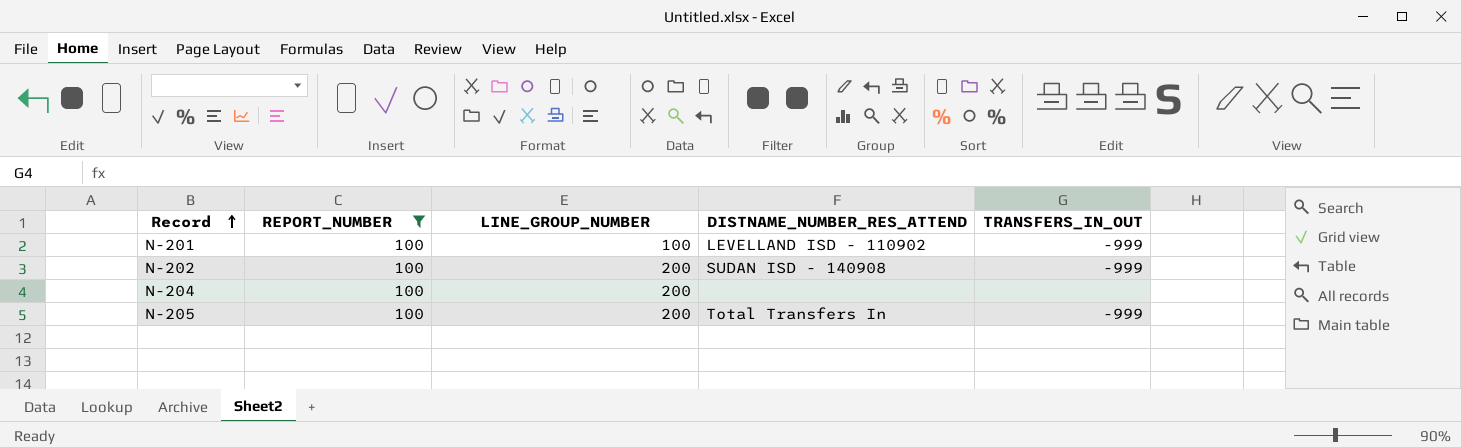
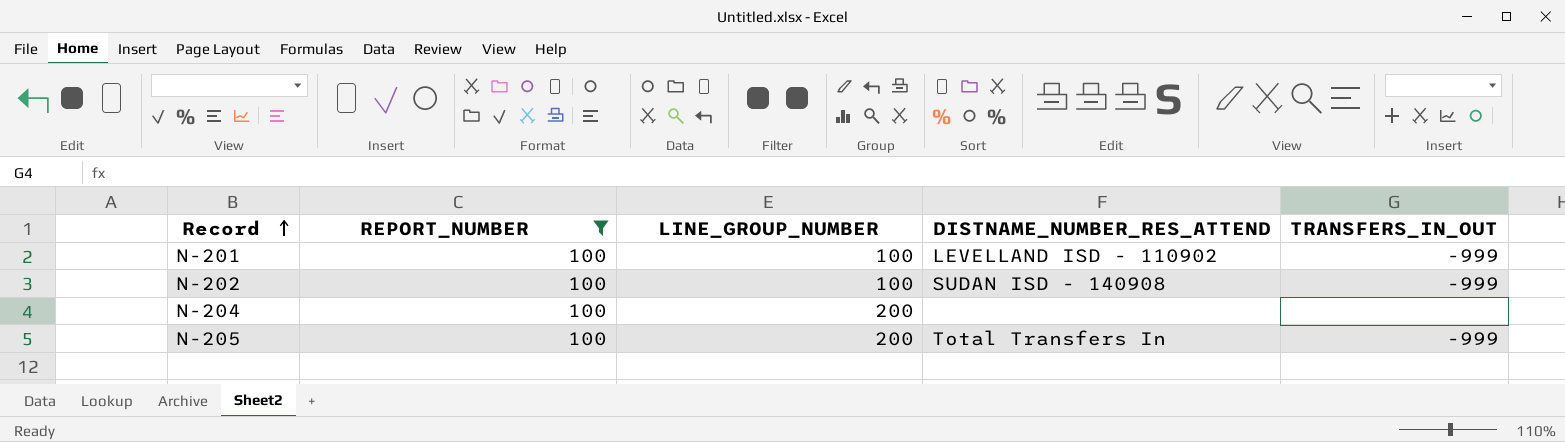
N-202 | LINE_GROUP_NUMBER: 200 -> 100

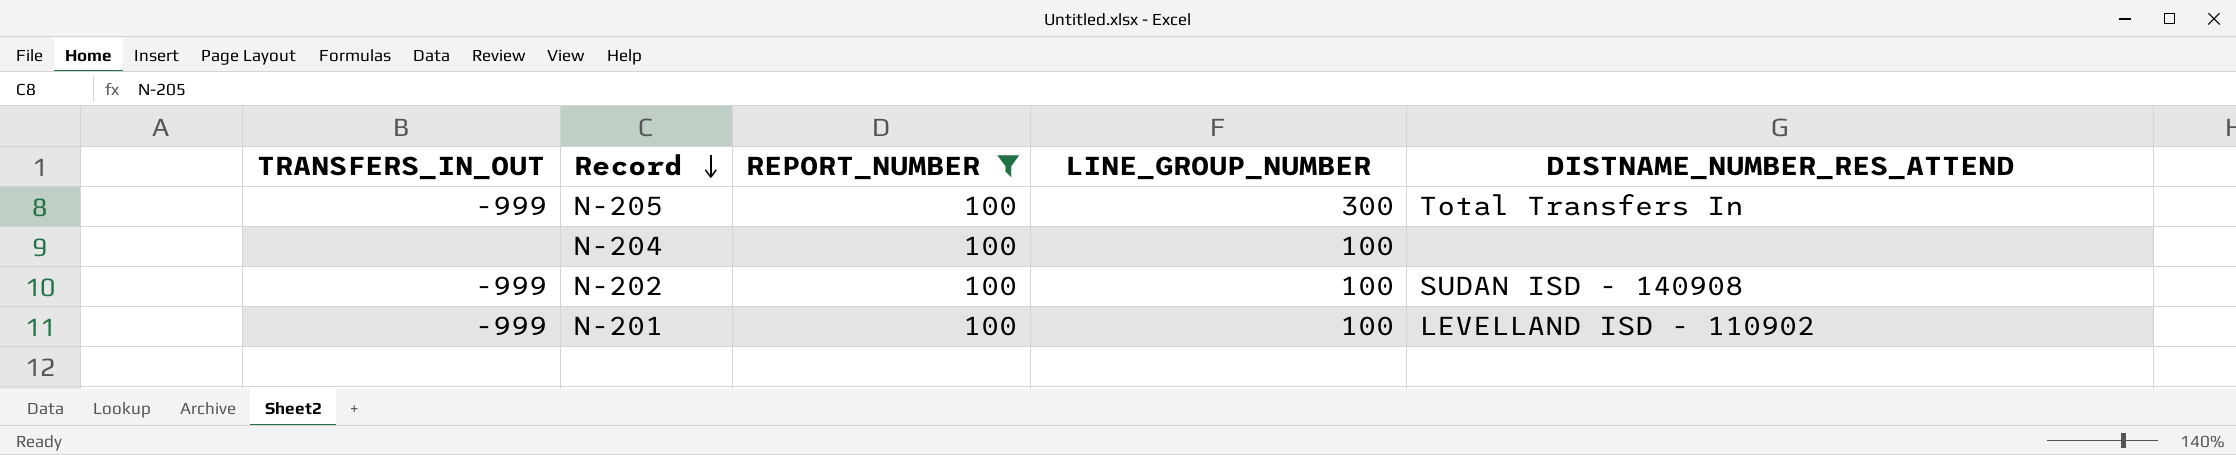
row order: Record ascending -> Record descending
column TRANSFERS_IN_OUT | position: 5 -> 1
N-205 | LINE_GROUP_NUMBER: 200 -> 300
N-204 | LINE_GROUP_NUMBER: 200 -> 100

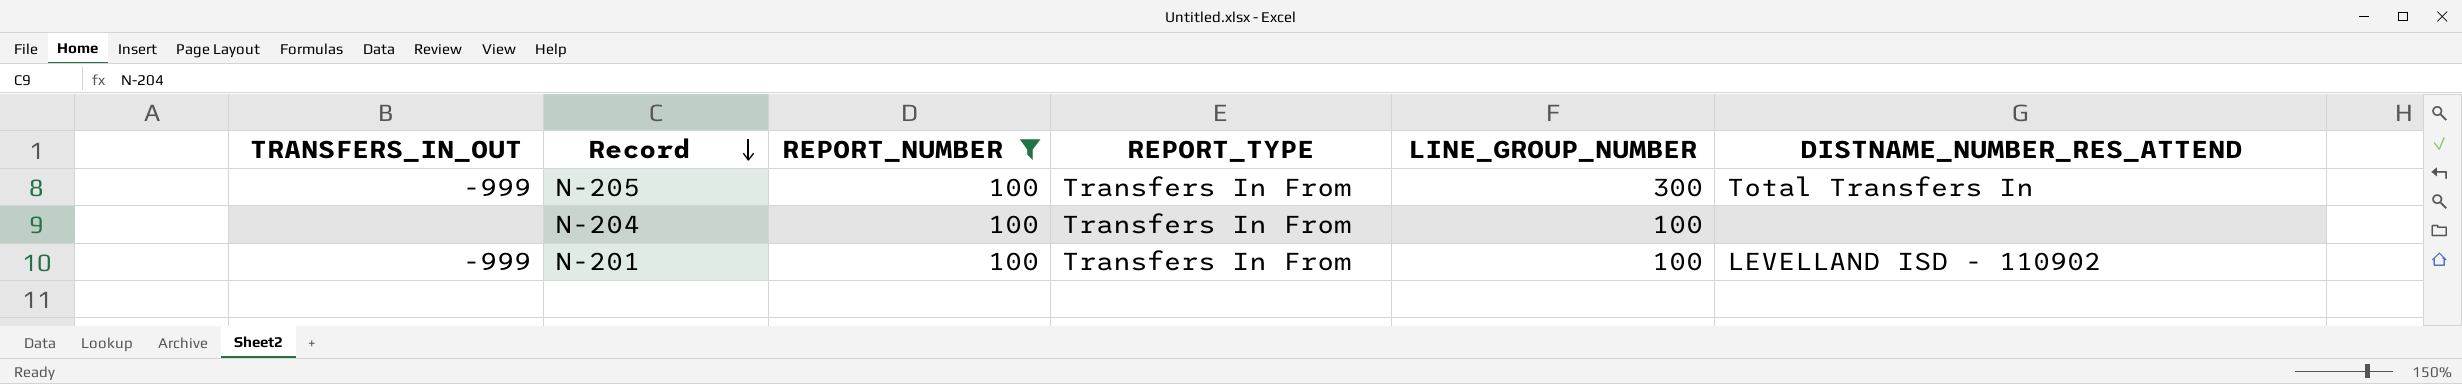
column REPORT_TYPE | position: none -> 4
row N-202: -999 | 100 | 100 | SUDAN ISD - 140908 -> none

